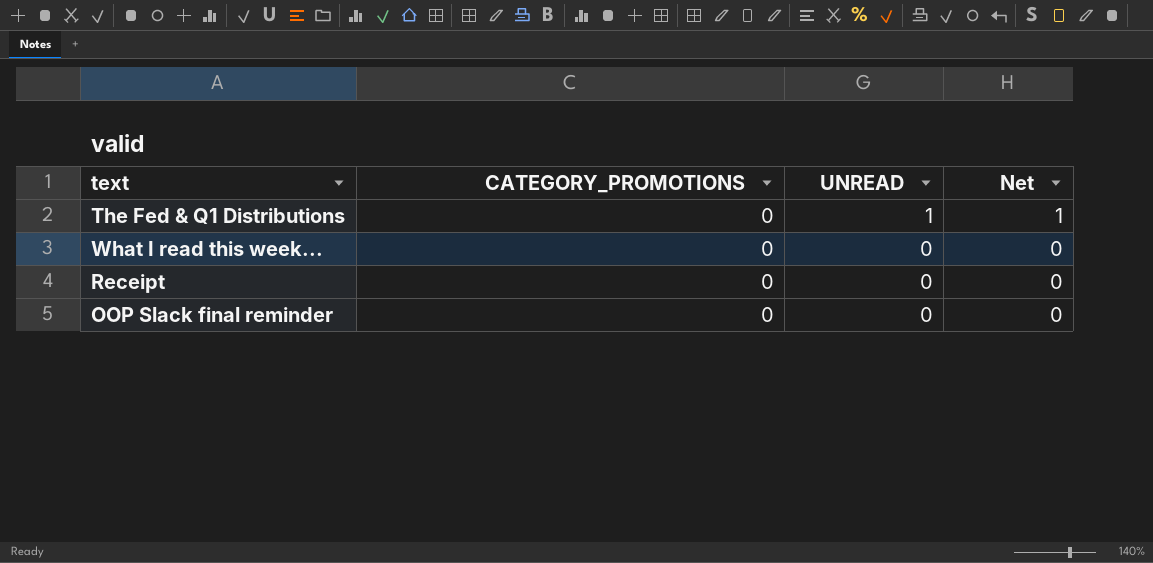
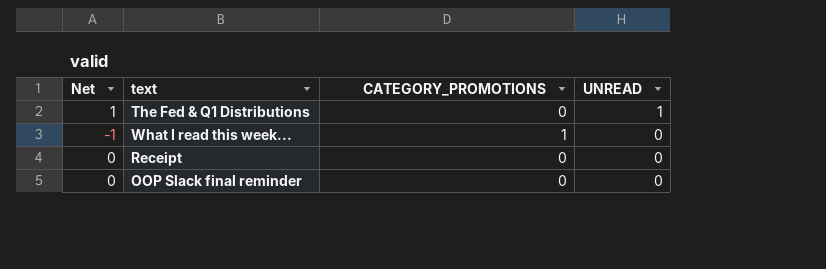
column Net | position: 4 -> 1
What I read this week... | Net: 0 -> -1
What I read this week... | CATEGORY_PROMOTIONS: 0 -> 1

